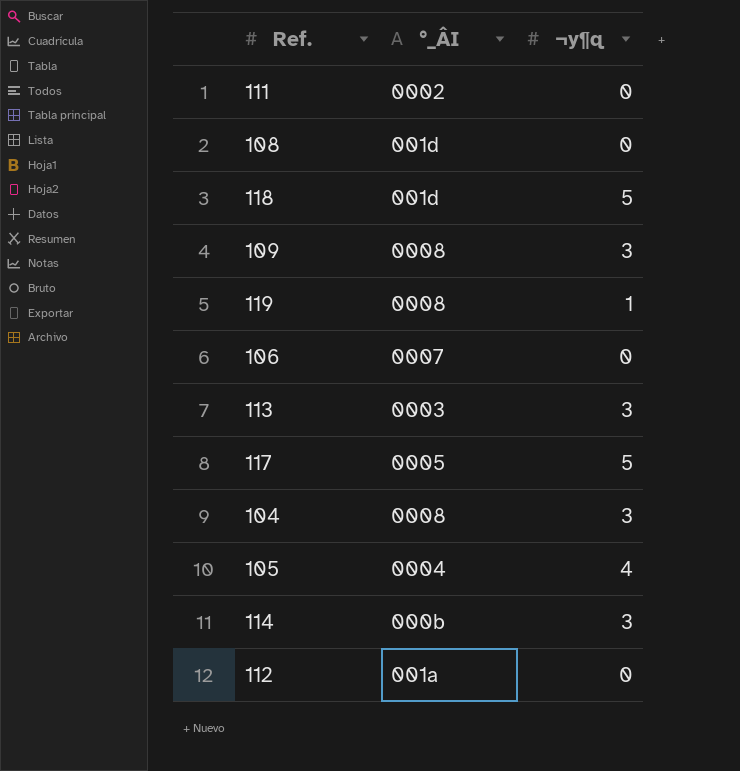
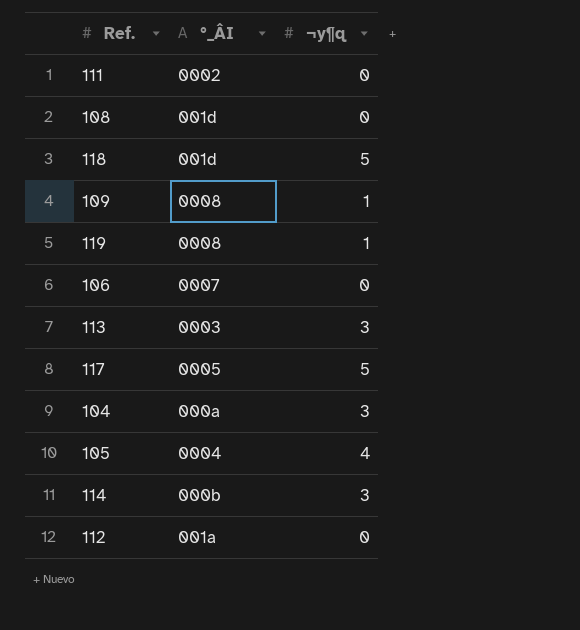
109 | ¬y¶q: 3 -> 1
104 | °_ÂI: 0008 -> 000a

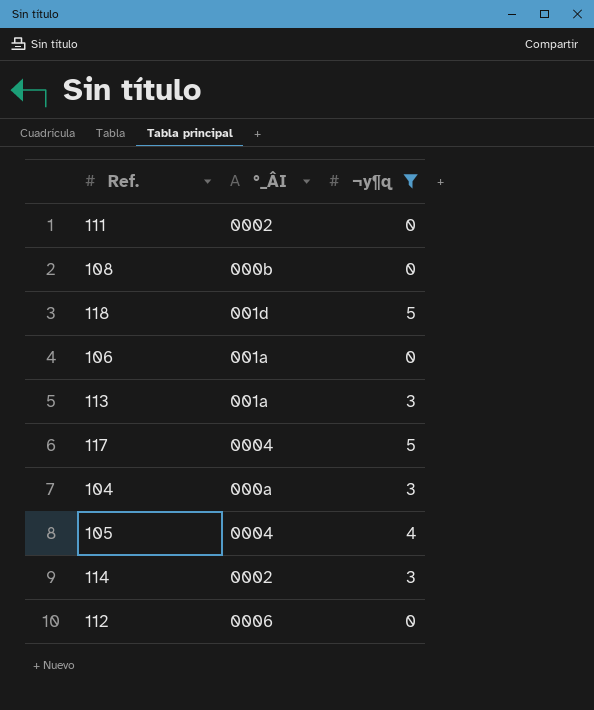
filter: none -> ¬y¶q != 1
108 | °_ÂI: 001d -> 000b
106 | °_ÂI: 0007 -> 001a
113 | °_ÂI: 0003 -> 001a
117 | °_ÂI: 0005 -> 0004
114 | °_ÂI: 000b -> 0002
112 | °_ÂI: 001a -> 0006

